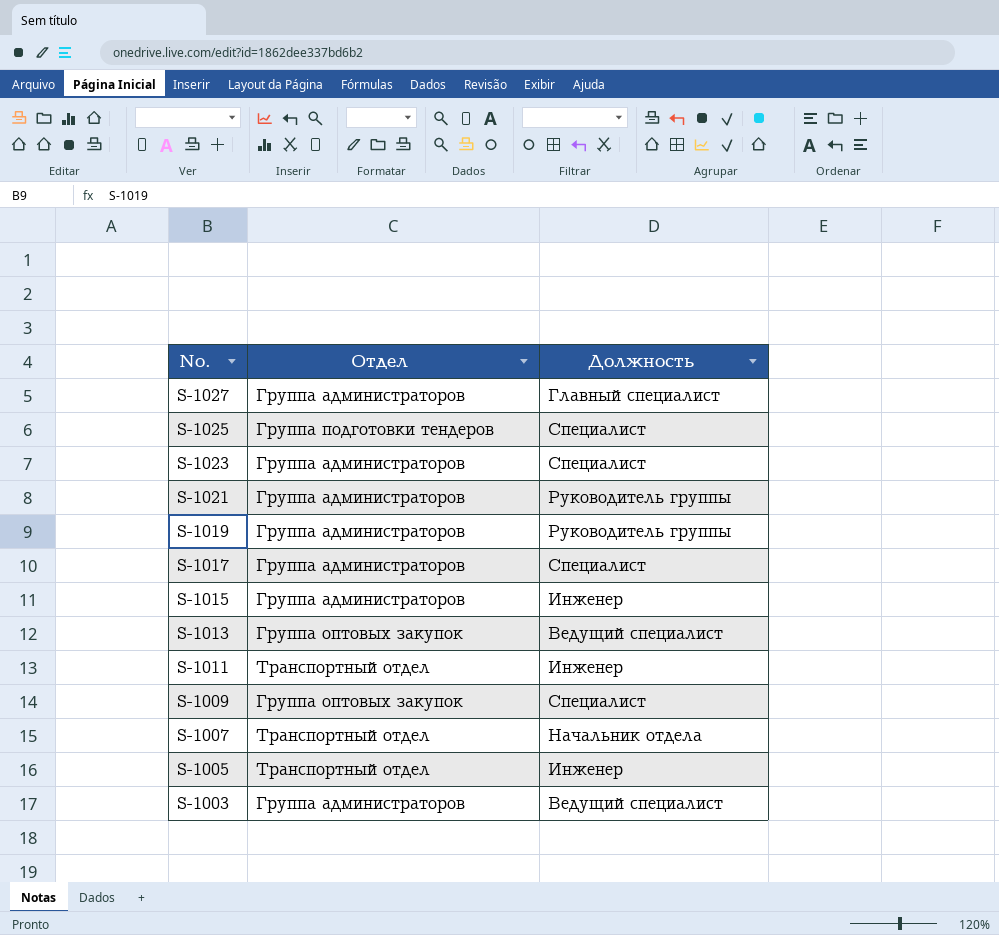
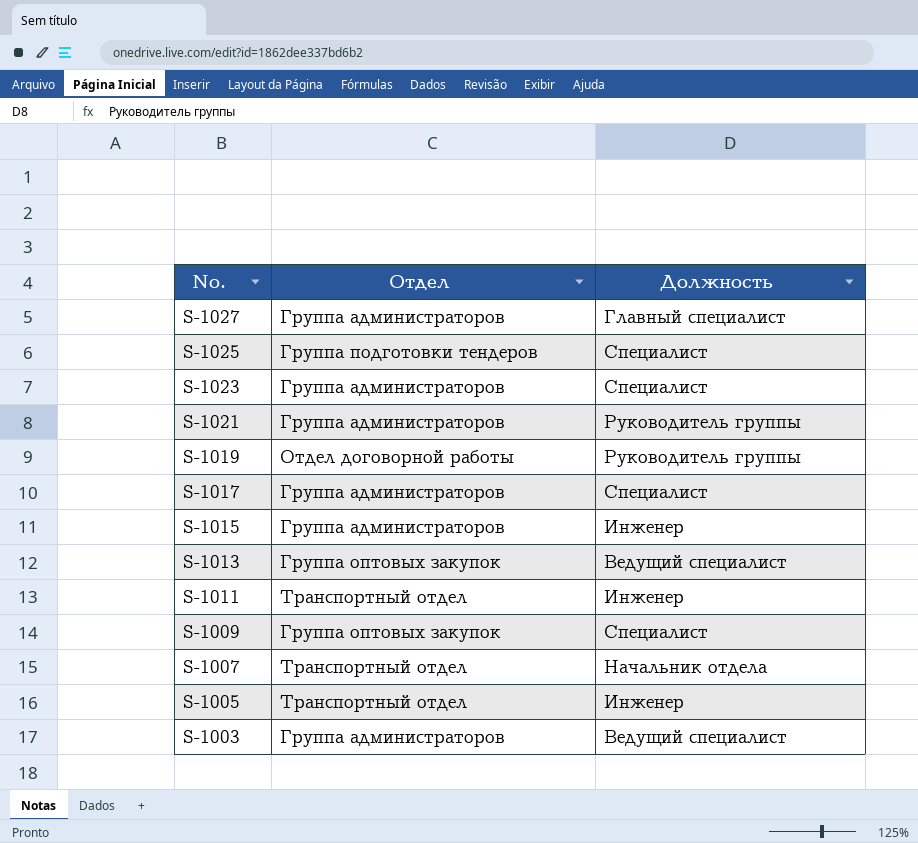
S-1019 | Отдел: Группа администраторов -> Отдел договорной работы

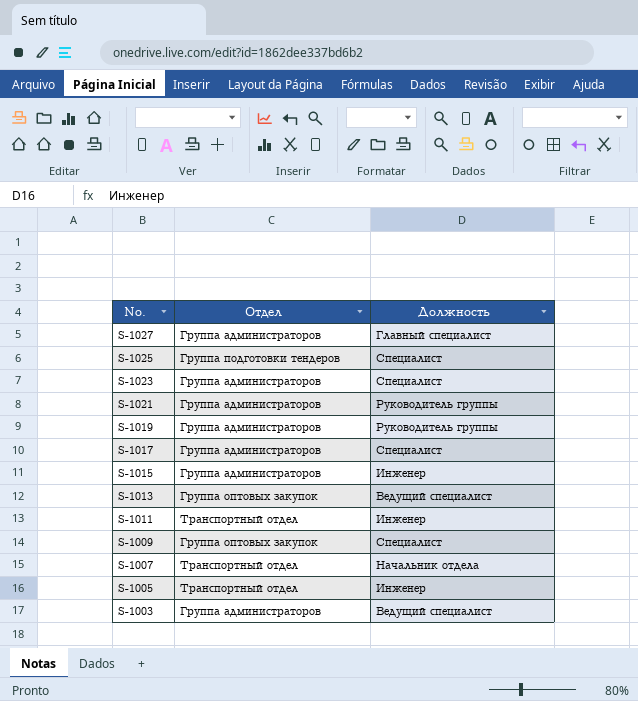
S-1019 | Отдел: Отдел договорной работы -> Группа администраторов

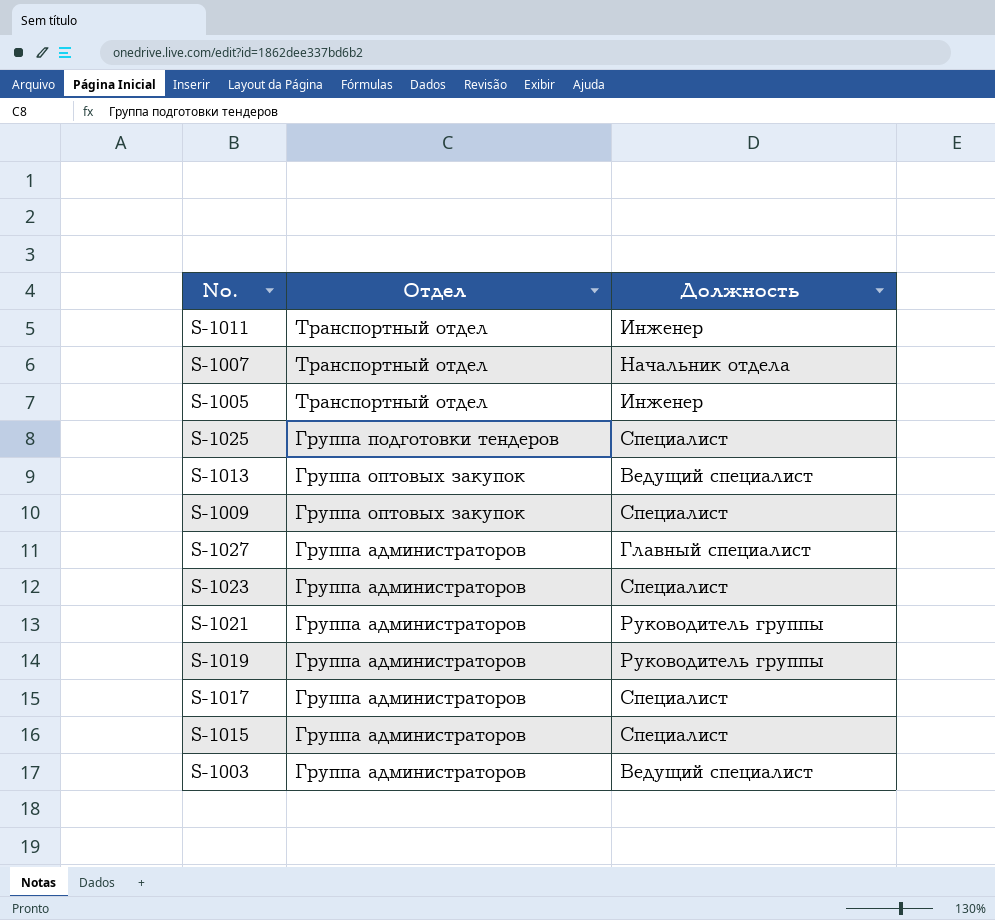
row order: No. descending -> Отдел descending
S-1015 | Должность: Инженер -> Специалист

